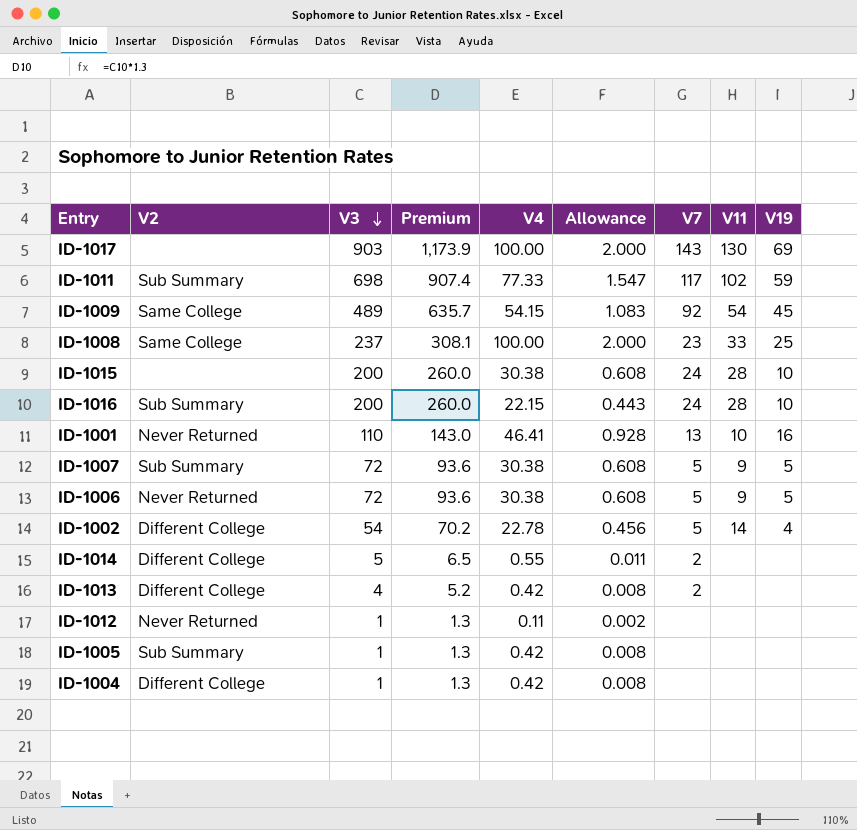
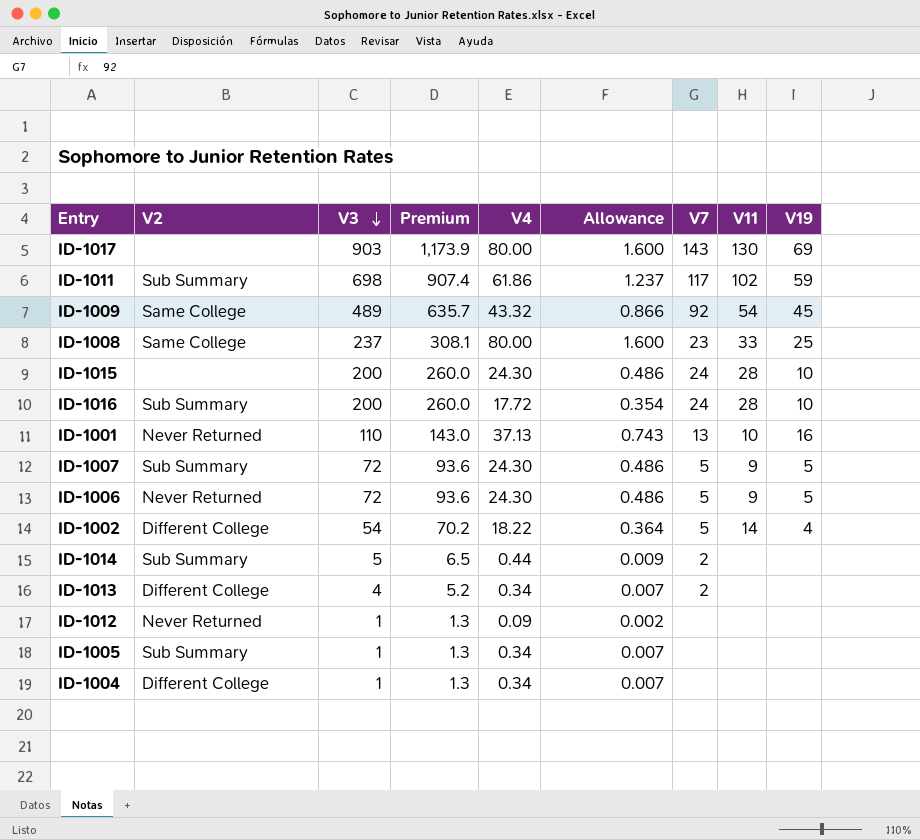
ID-1017 | V4: 100.00 -> 80.00
ID-1017 | Allowance: 2.000 -> 1.600
ID-1011 | V4: 77.33 -> 61.86
ID-1011 | Allowance: 1.547 -> 1.237
ID-1009 | V4: 54.15 -> 43.32
ID-1009 | Allowance: 1.083 -> 0.866
ID-1008 | V4: 100.00 -> 80.00
ID-1008 | Allowance: 2.000 -> 1.600
ID-1015 | V4: 30.38 -> 24.30
ID-1015 | Allowance: 0.608 -> 0.486
ID-1016 | V4: 22.15 -> 17.72
ID-1016 | Allowance: 0.443 -> 0.354
ID-1001 | V4: 46.41 -> 37.13
ID-1001 | Allowance: 0.928 -> 0.743
ID-1007 | V4: 30.38 -> 24.30
ID-1007 | Allowance: 0.608 -> 0.486
ID-1006 | V4: 30.38 -> 24.30
ID-1006 | Allowance: 0.608 -> 0.486
ID-1002 | V4: 22.78 -> 18.22
ID-1002 | Allowance: 0.456 -> 0.364
ID-1014 | V2: Different College -> Sub Summary
ID-1014 | V4: 0.55 -> 0.44
ID-1014 | Allowance: 0.011 -> 0.009
ID-1013 | V4: 0.42 -> 0.34
ID-1013 | Allowance: 0.008 -> 0.007
ID-1012 | V4: 0.11 -> 0.09
ID-1005 | V4: 0.42 -> 0.34
ID-1005 | Allowance: 0.008 -> 0.007
ID-1004 | V4: 0.42 -> 0.34
ID-1004 | Allowance: 0.008 -> 0.007

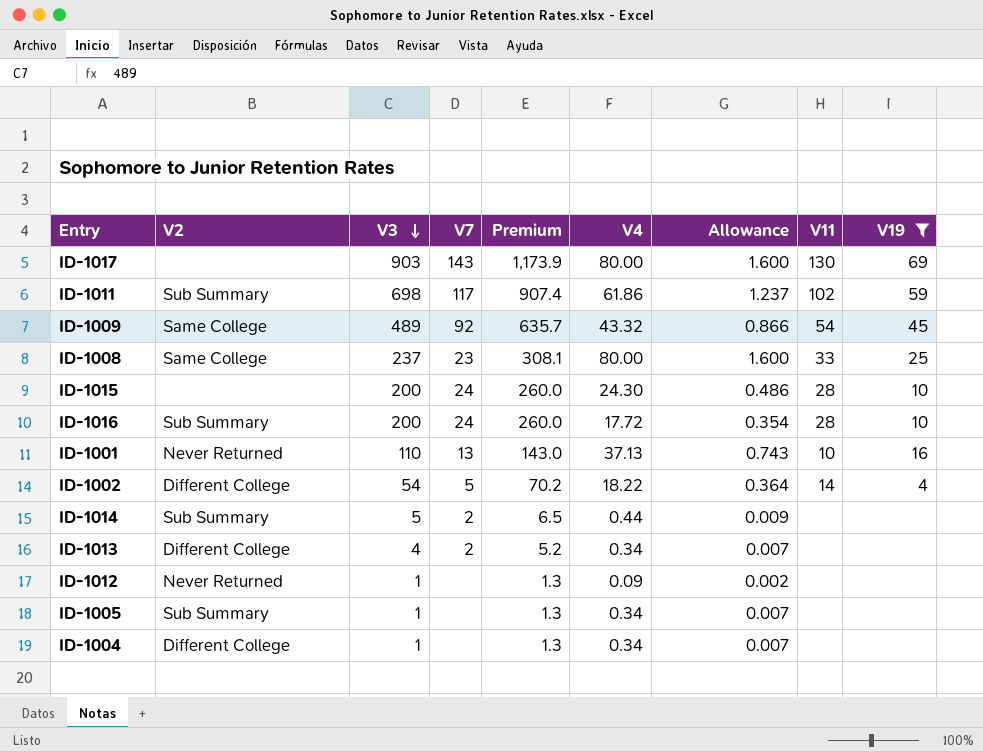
filter: none -> V19 != 5
column V7 | position: 7 -> 4

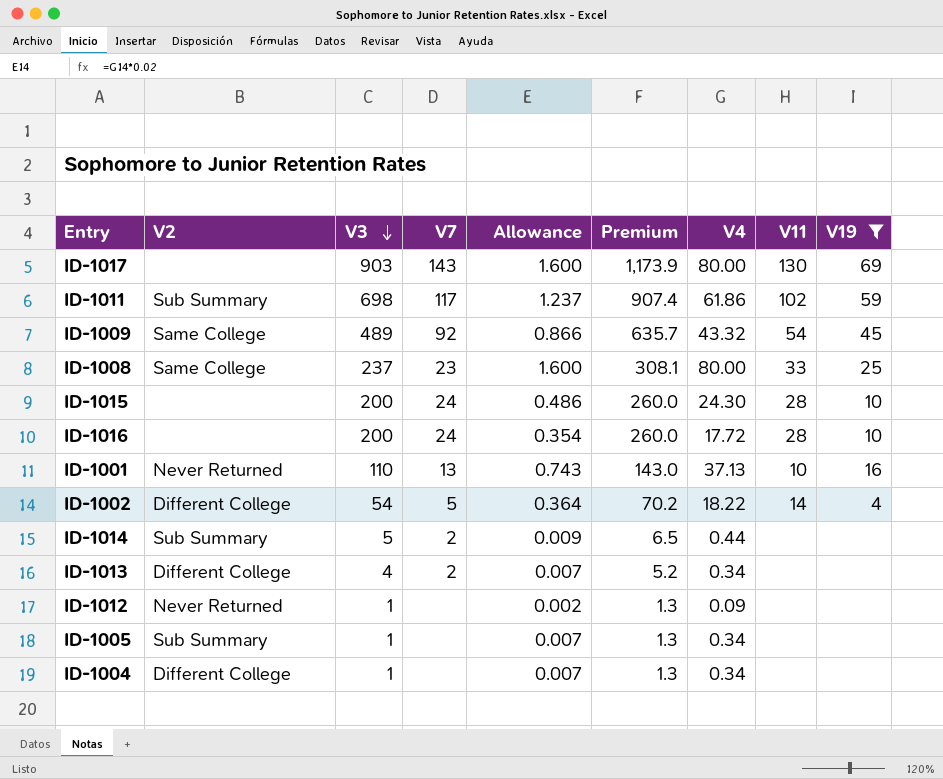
column Allowance | position: 7 -> 5
ID-1016 | V2: Sub Summary -> none

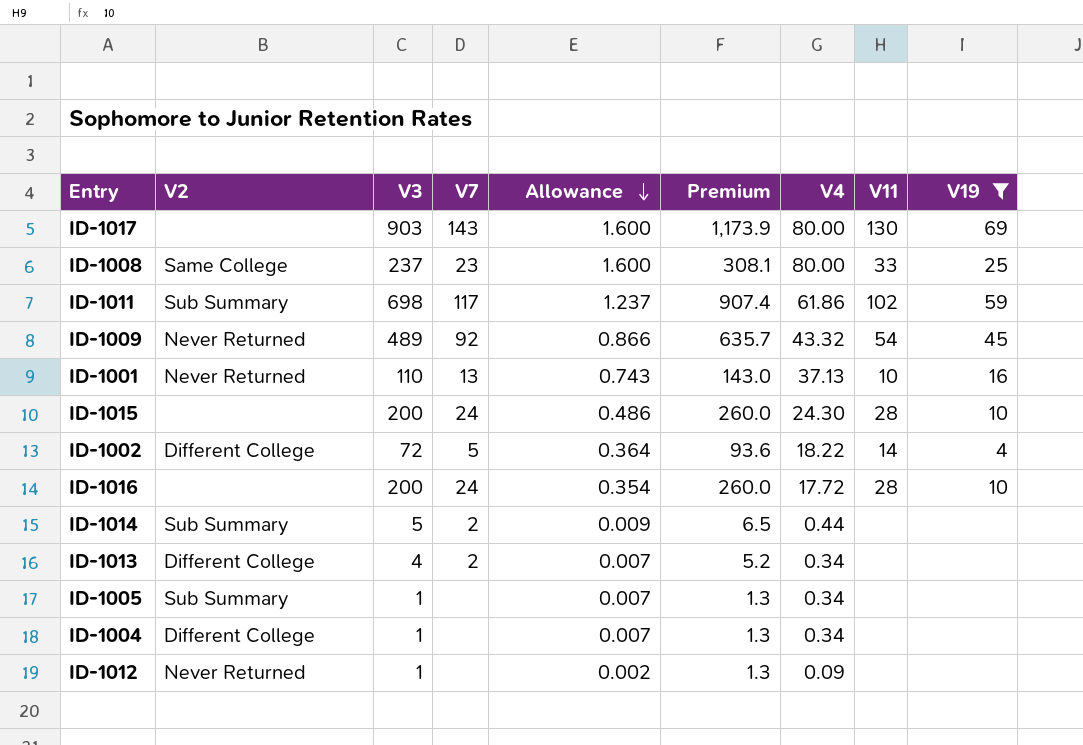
row order: V3 descending -> Allowance descending
ID-1009 | V2: Same College -> Never Returned
ID-1002 | V3: 54 -> 72
ID-1002 | Premium: 70.2 -> 93.6

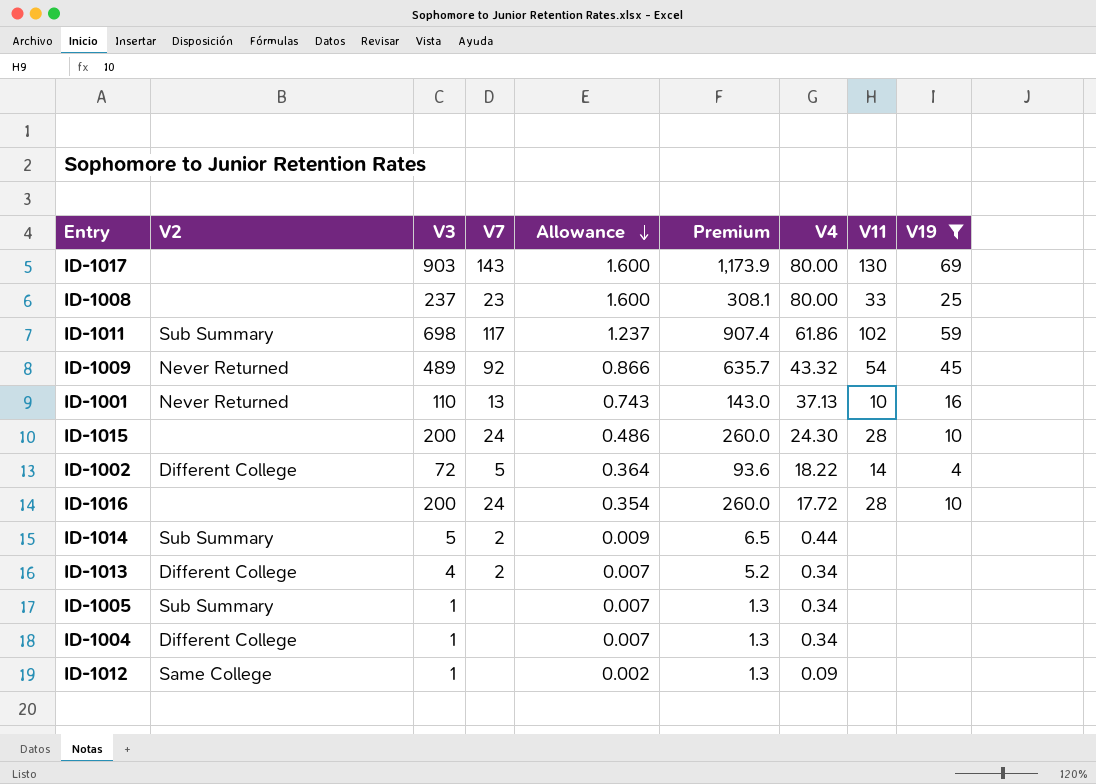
ID-1008 | V2: Same College -> none
ID-1012 | V2: Never Returned -> Same College

